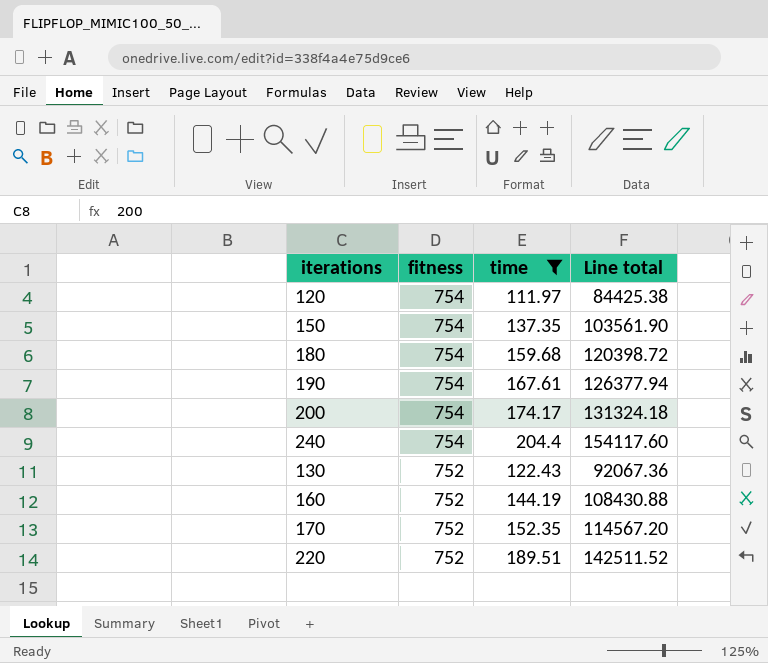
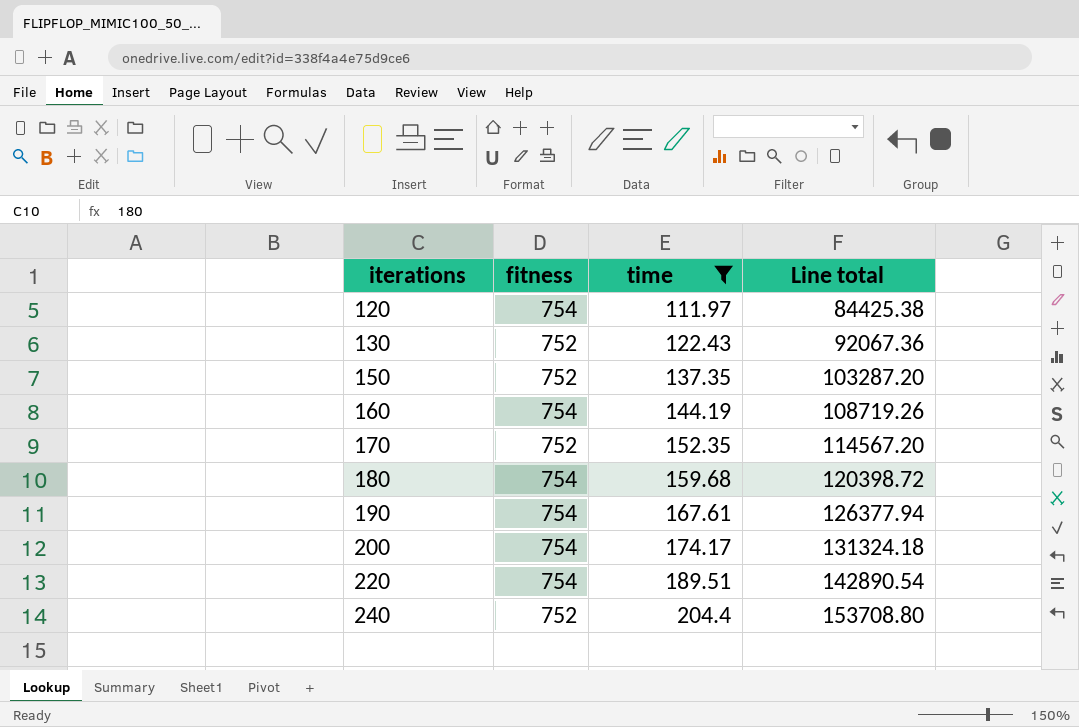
row order: fitness descending -> iterations ascending
150 | fitness: 754 -> 752
150 | Line total: 103561.90 -> 103287.20
160 | fitness: 752 -> 754
160 | Line total: 108430.88 -> 108719.26
220 | fitness: 752 -> 754
220 | Line total: 142511.52 -> 142890.54
240 | fitness: 754 -> 752
240 | Line total: 154117.60 -> 153708.80

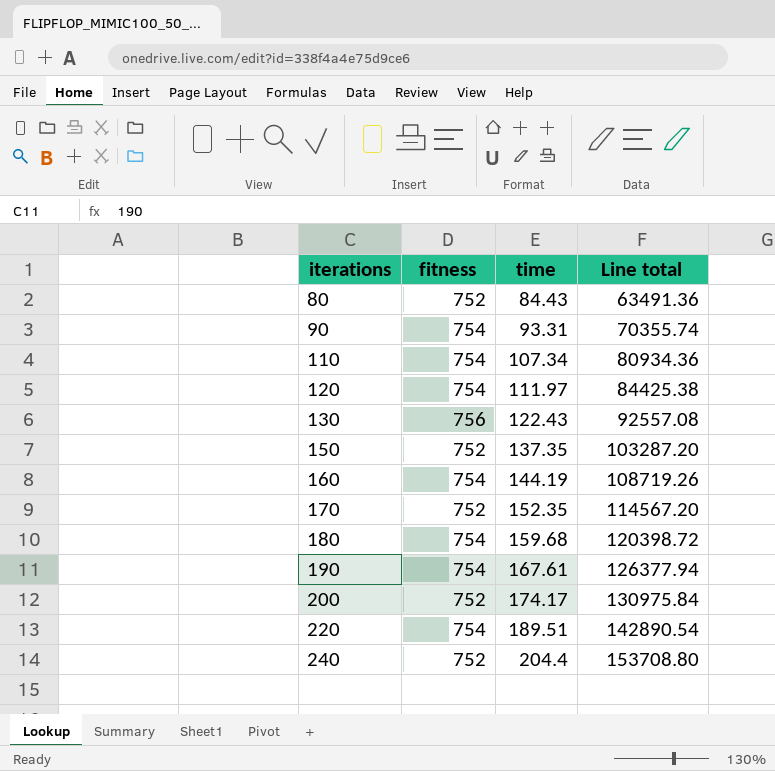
filter: time >= 111.97 -> none
130 | fitness: 752 -> 756
130 | Line total: 92067.36 -> 92557.08
200 | fitness: 754 -> 752
200 | Line total: 131324.18 -> 130975.84

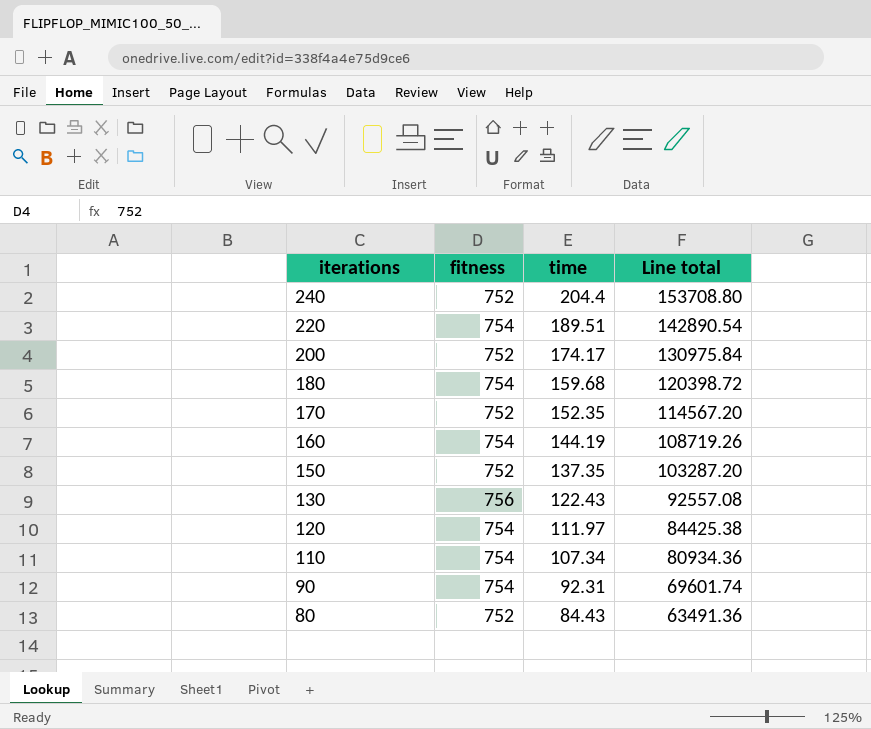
row order: iterations ascending -> iterations descending
row 190: 754 | 167.61 | 126377.94 -> none
90 | time: 93.31 -> 92.31
90 | Line total: 70355.74 -> 69601.74

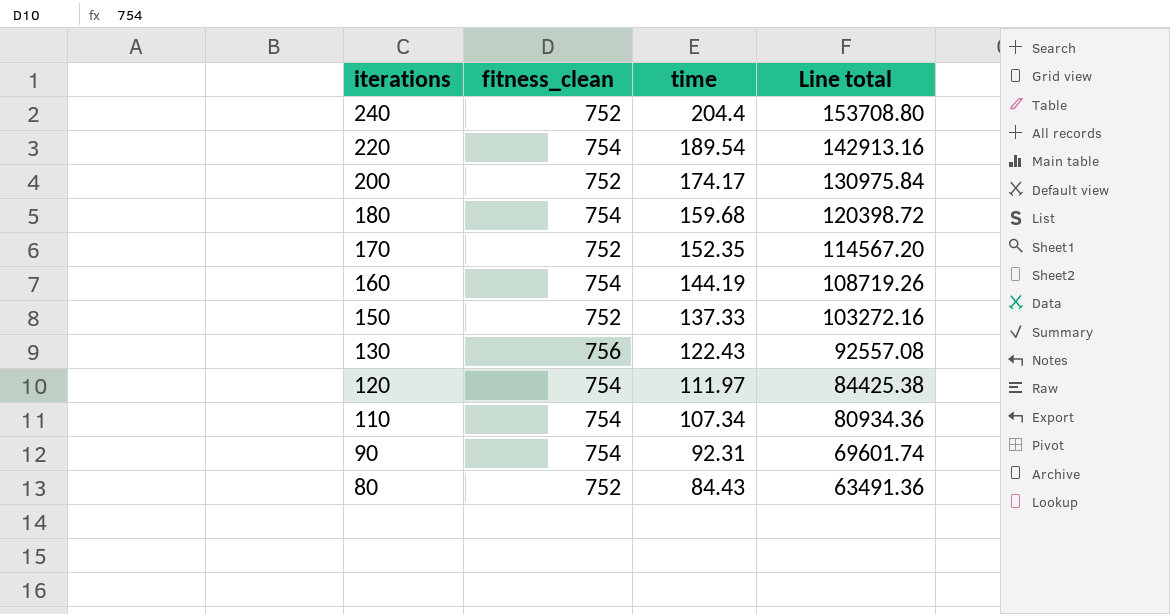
column name: fitness -> fitness_clean
220 | time: 189.51 -> 189.54
220 | Line total: 142890.54 -> 142913.16
150 | time: 137.35 -> 137.33
150 | Line total: 103287.20 -> 103272.16

